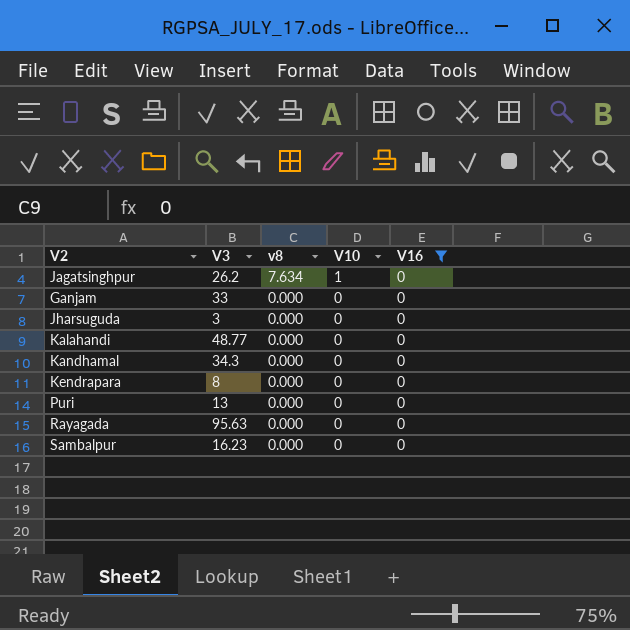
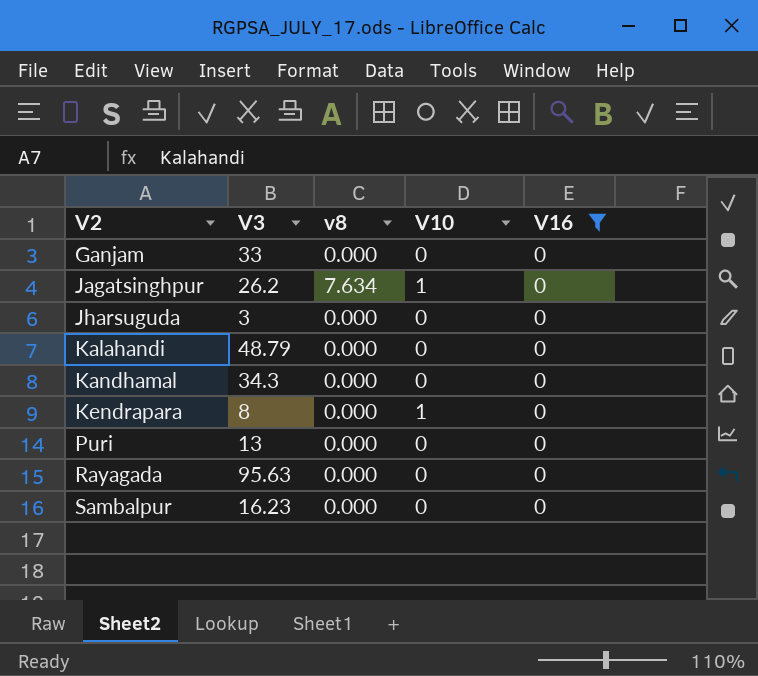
row order: v8 descending -> V2 ascending
Kalahandi | V3: 48.77 -> 48.79
Kendrapara | V10: 0 -> 1

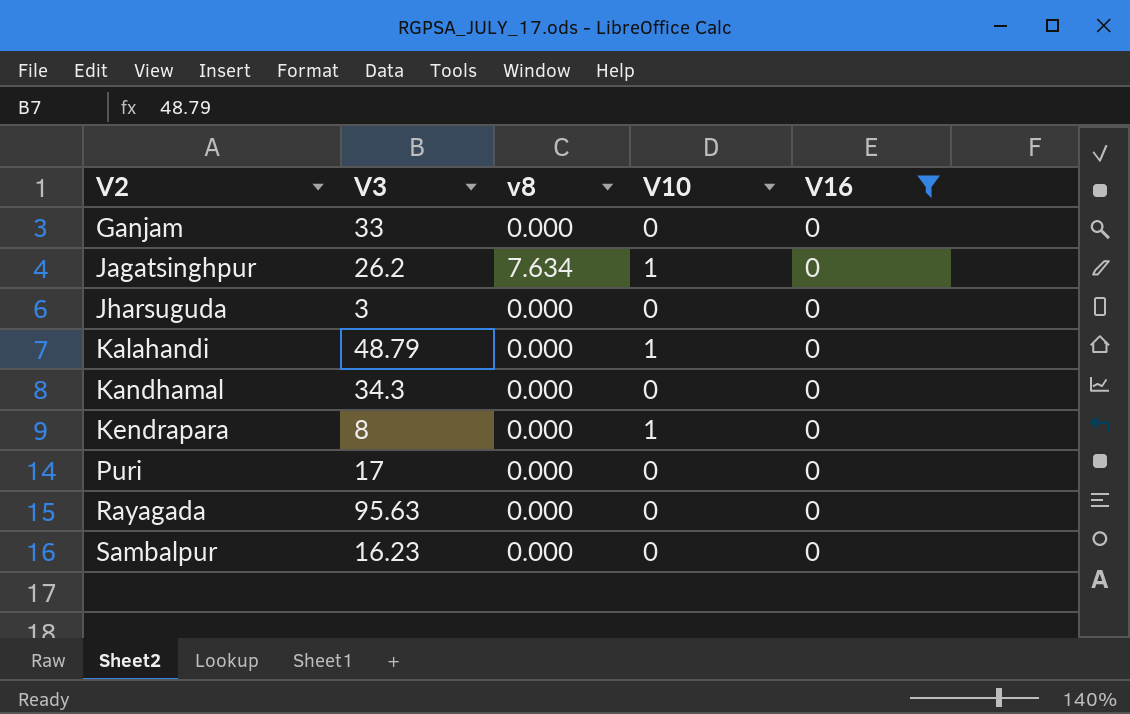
Kalahandi | V10: 0 -> 1
Puri | V3: 13 -> 17

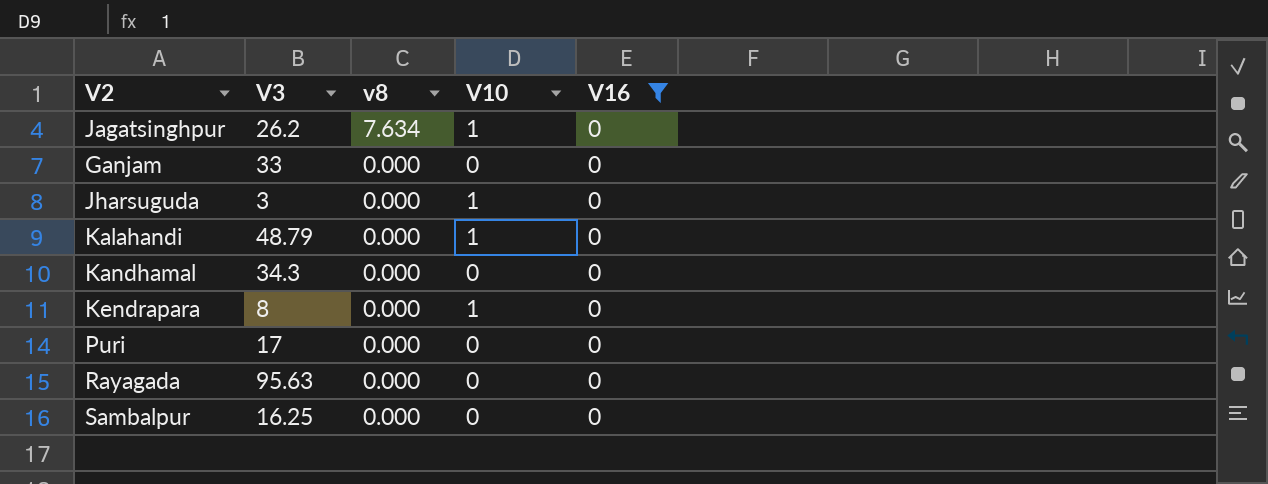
row order: V2 ascending -> v8 descending
Jharsuguda | V10: 0 -> 1
Sambalpur | V3: 16.23 -> 16.25

